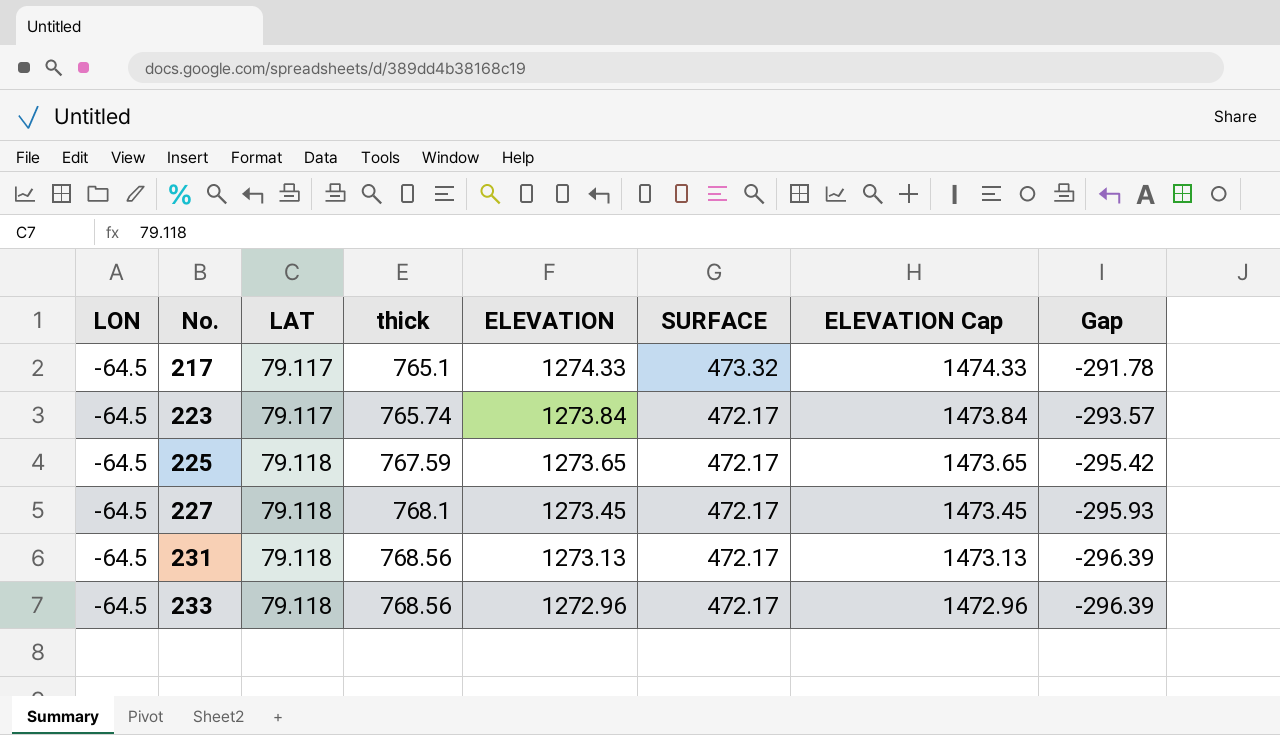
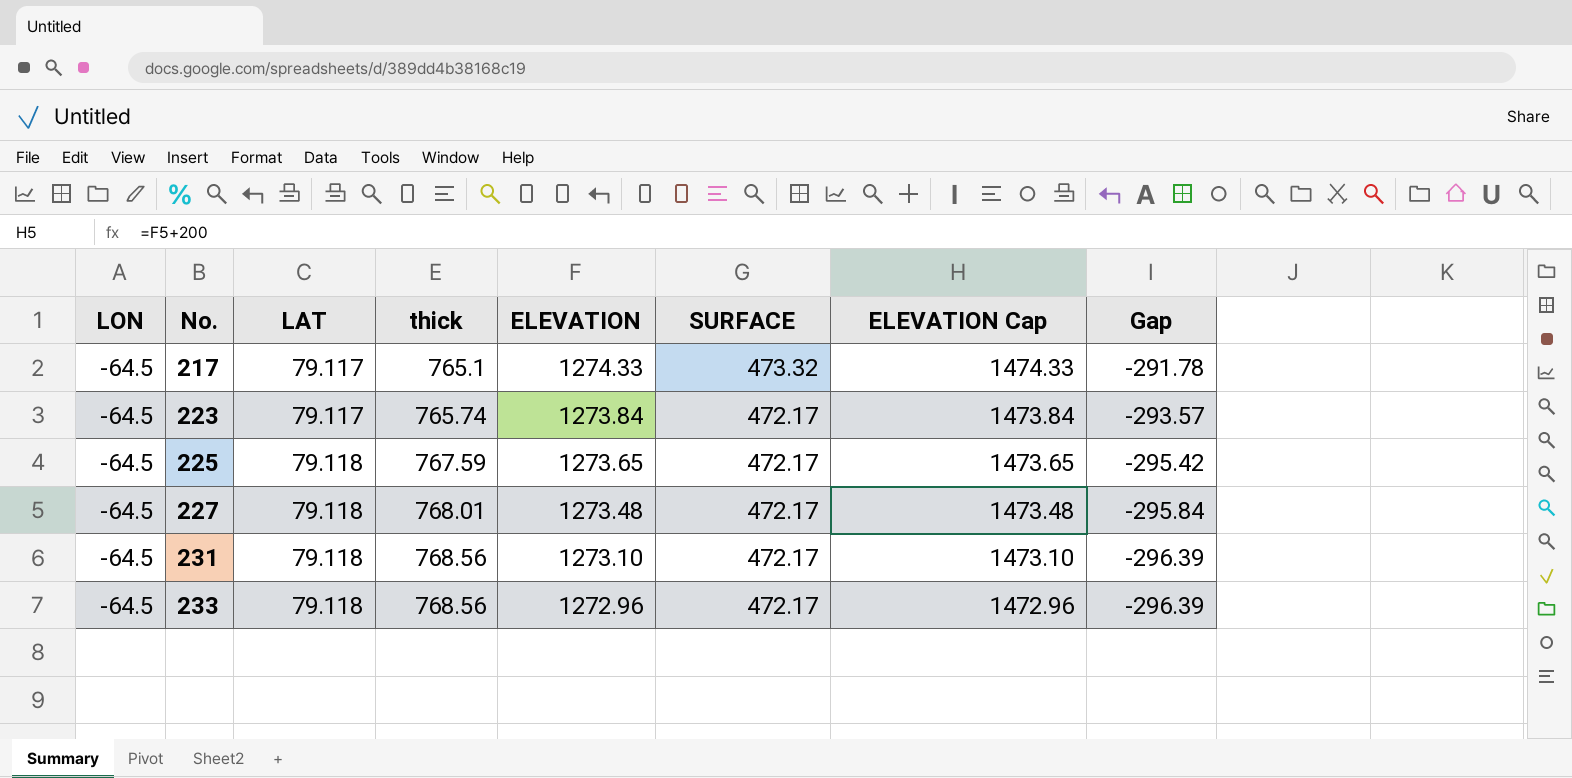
227 | thick: 768.1 -> 768.01
227 | ELEVATION: 1273.45 -> 1273.48
227 | ELEVATION Cap: 1473.45 -> 1473.48
227 | Gap: -295.93 -> -295.84
231 | ELEVATION: 1273.13 -> 1273.10
231 | ELEVATION Cap: 1473.13 -> 1473.10

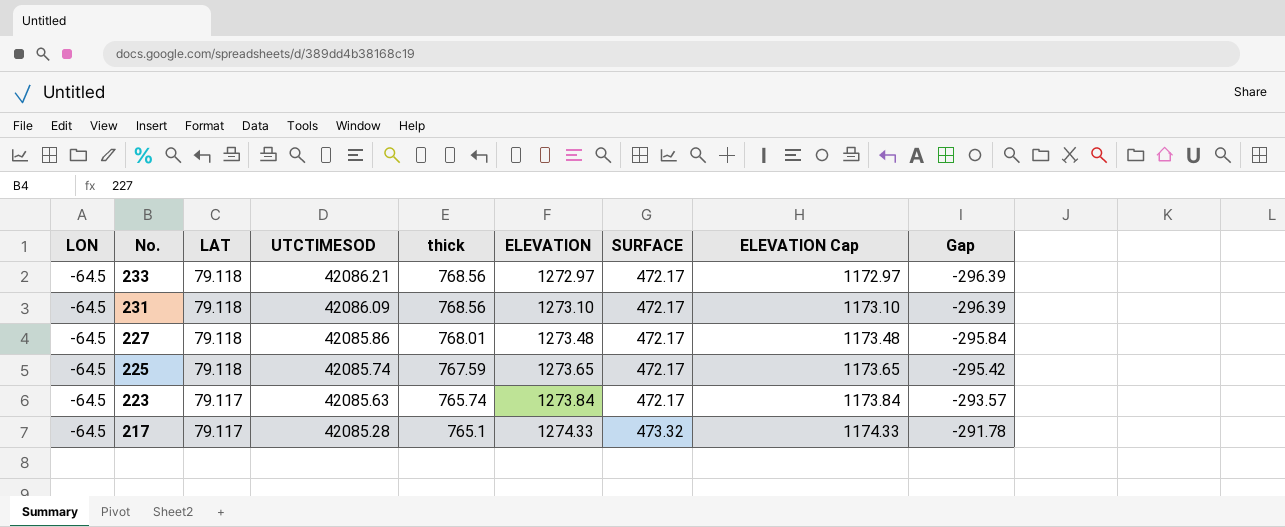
row order: No. ascending -> No. descending
column UTCTIMESOD | position: none -> 4
column ELEVATION Cap | formula: [ELEVATION] + 200 -> [ELEVATION] - 100
233 | ELEVATION: 1272.96 -> 1272.97

